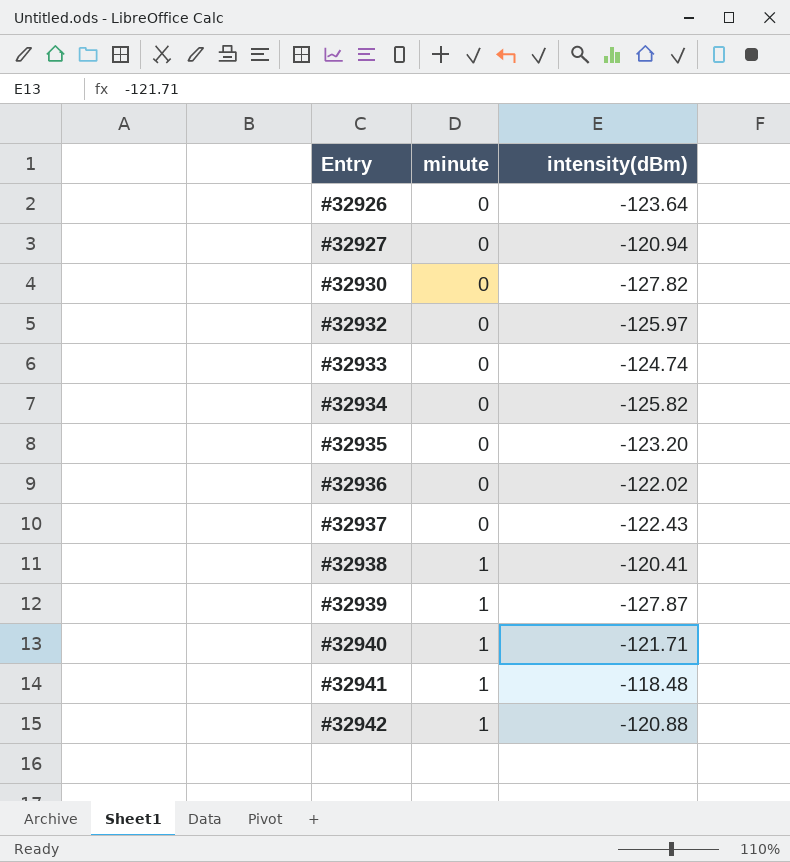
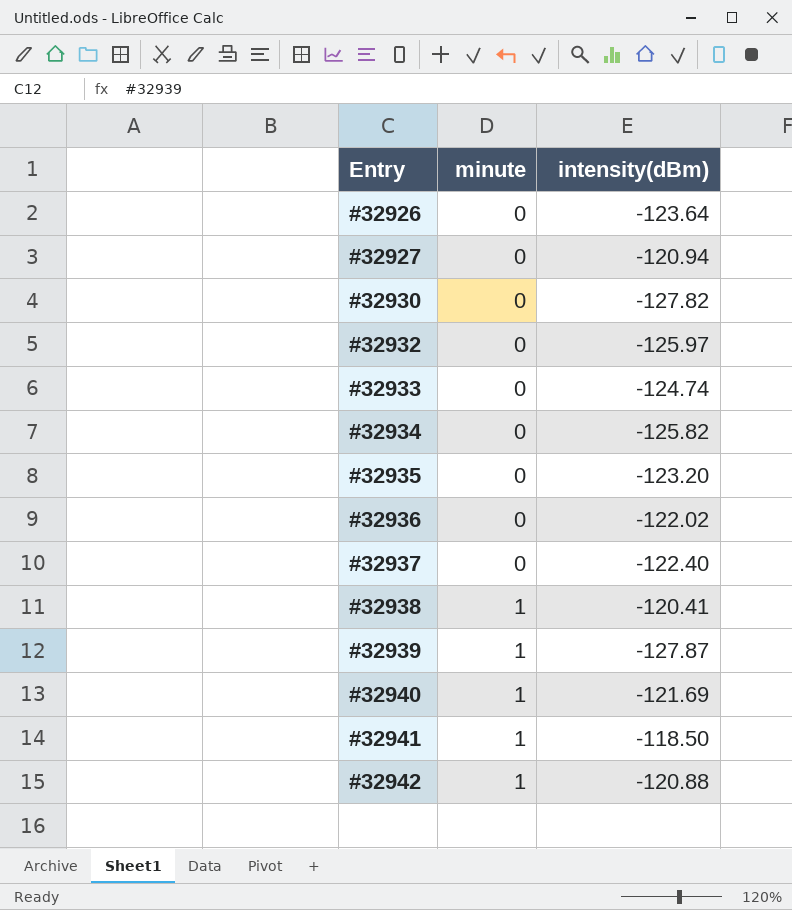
#32937 | intensity(dBm): -122.43 -> -122.40
#32940 | intensity(dBm): -121.71 -> -121.69
#32941 | intensity(dBm): -118.48 -> -118.50

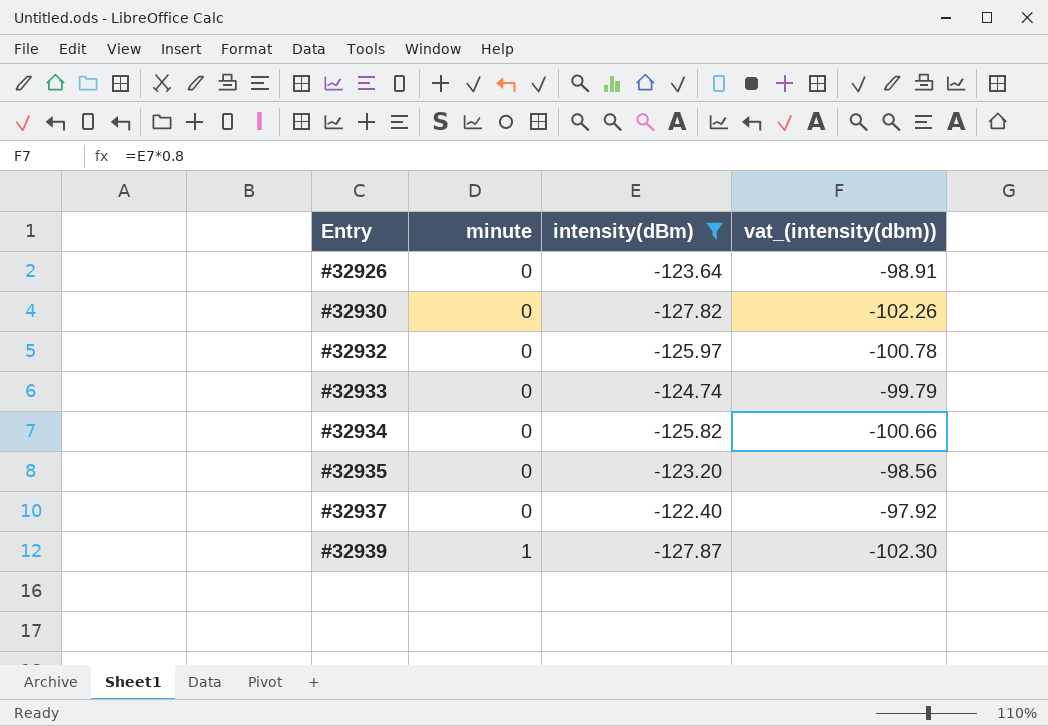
filter: none -> intensity(dBm) <= -122.40
column vat_(intensity(dbm)) | formula: none -> [intensity(dBm)] * 0.8

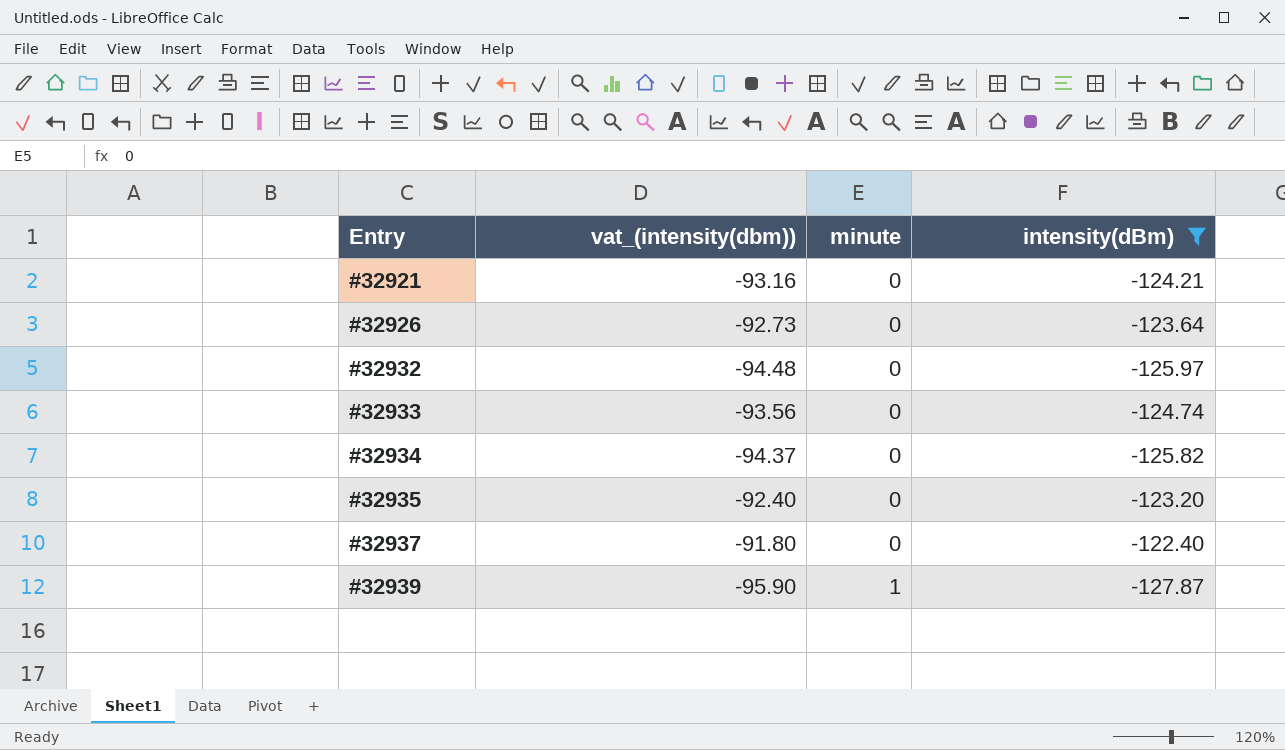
column vat_(intensity(dbm)) | formula: [intensity(dBm)] * 0.8 -> [intensity(dBm)] * 0.75
column vat_(intensity(dbm)) | position: 4 -> 2
row #32930: 0 | -127.82 | -102.26 -> none
row #32921: none -> -93.16 | 0 | -124.21

